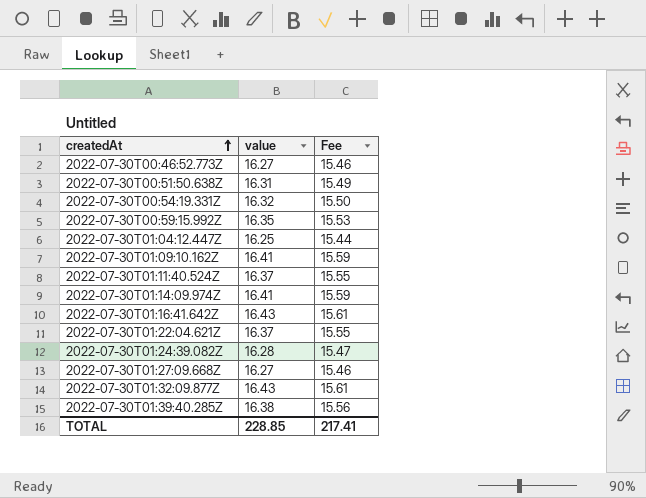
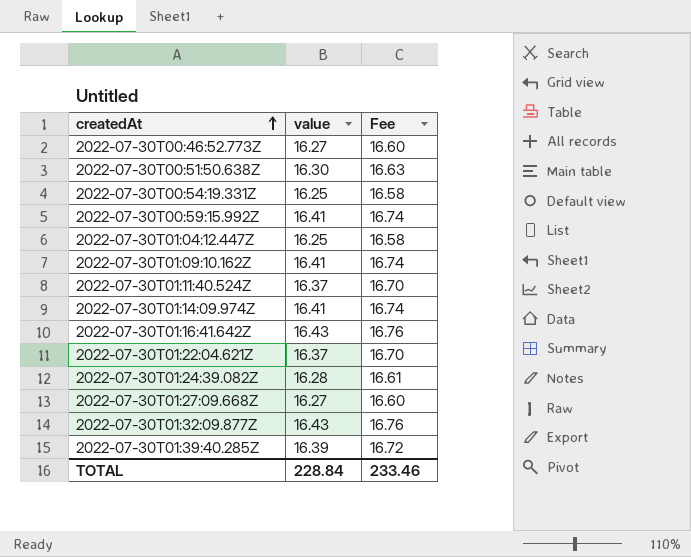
column Fee | formula: [value] * 0.95 -> [value] * 1.02
2022-07-30T00:51:50.638Z | value: 16.31 -> 16.30
2022-07-30T00:54:19.331Z | value: 16.32 -> 16.25
2022-07-30T00:59:15.992Z | value: 16.35 -> 16.41
2022-07-30T01:39:40.285Z | value: 16.38 -> 16.39
TOTAL | value: 228.85 -> 228.84
TOTAL | Fee: 217.41 -> 233.46

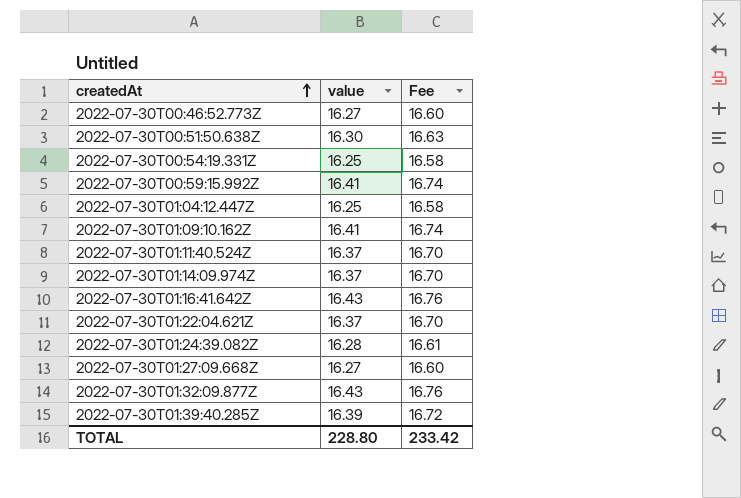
2022-07-30T01:14:09.974Z | value: 16.41 -> 16.37
2022-07-30T01:14:09.974Z | Fee: 16.74 -> 16.70
TOTAL | value: 228.84 -> 228.80
TOTAL | Fee: 233.46 -> 233.42

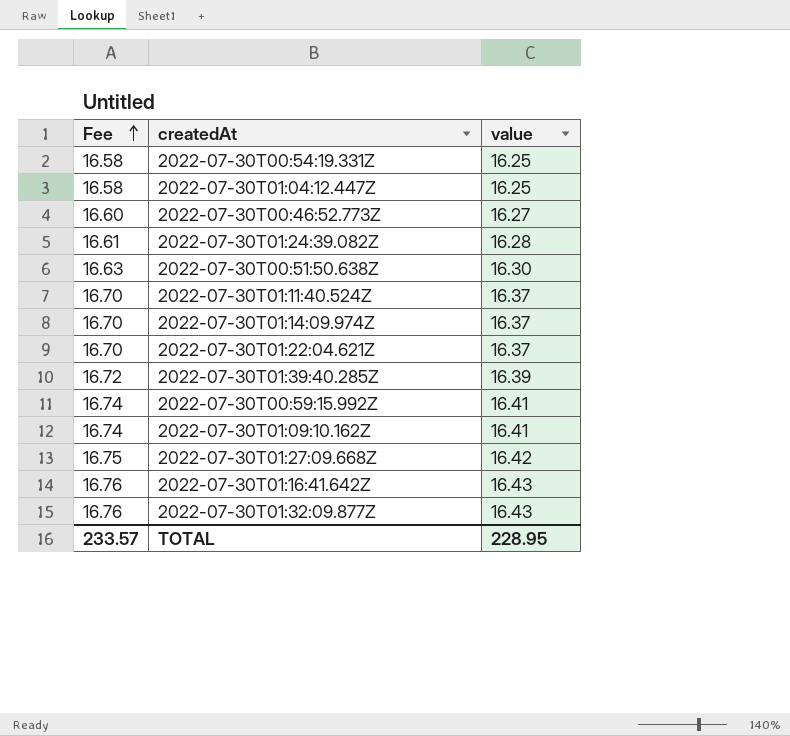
row order: createdAt ascending -> Fee ascending
column Fee | position: 3 -> 1
2022-07-30T01:27:09.668Z | Fee: 16.60 -> 16.75
2022-07-30T01:27:09.668Z | value: 16.27 -> 16.42
TOTAL | Fee: 233.42 -> 233.57
TOTAL | value: 228.80 -> 228.95

